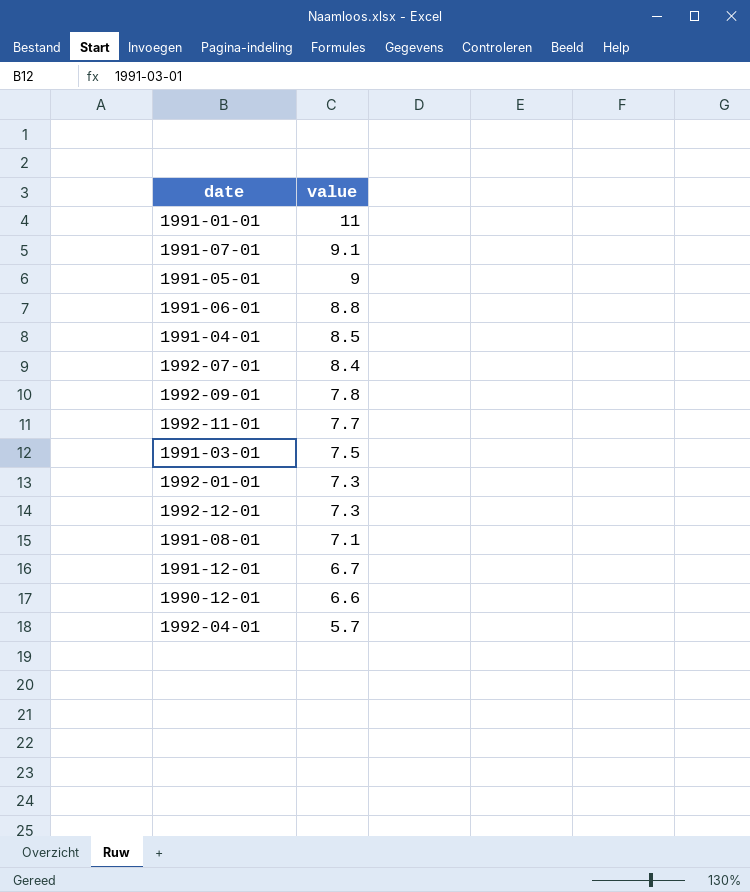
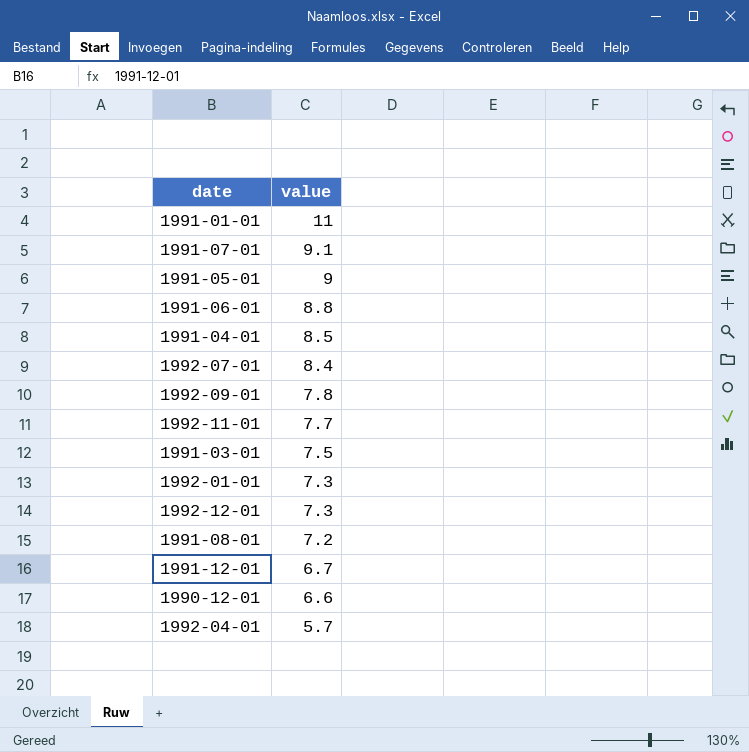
1991-08-01 | value: 7.1 -> 7.2

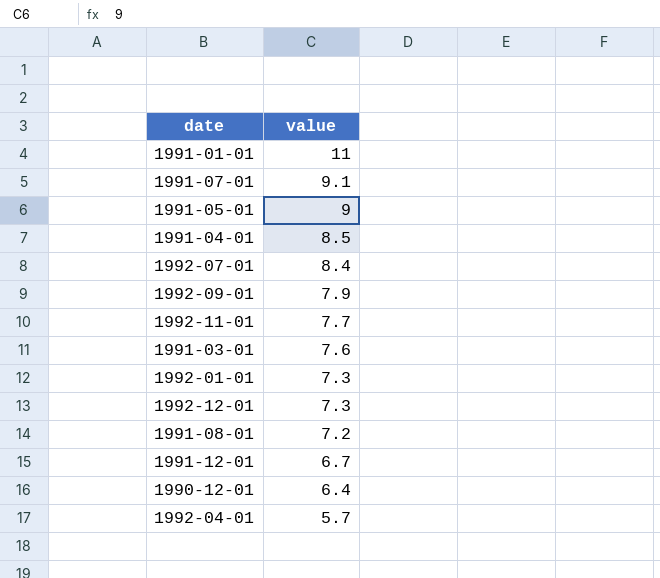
row 1991-06-01: 8.8 -> none
1992-09-01 | value: 7.8 -> 7.9
1991-03-01 | value: 7.5 -> 7.6
1990-12-01 | value: 6.6 -> 6.4

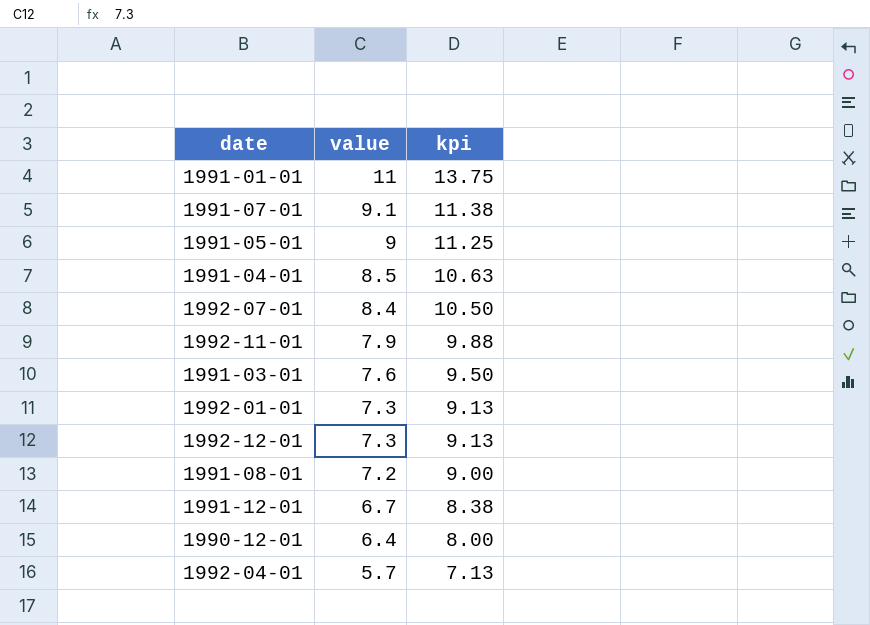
column kpi | formula: none -> [value] * 1.25
row 1992-09-01: 7.9 -> none
1992-11-01 | value: 7.7 -> 7.9

